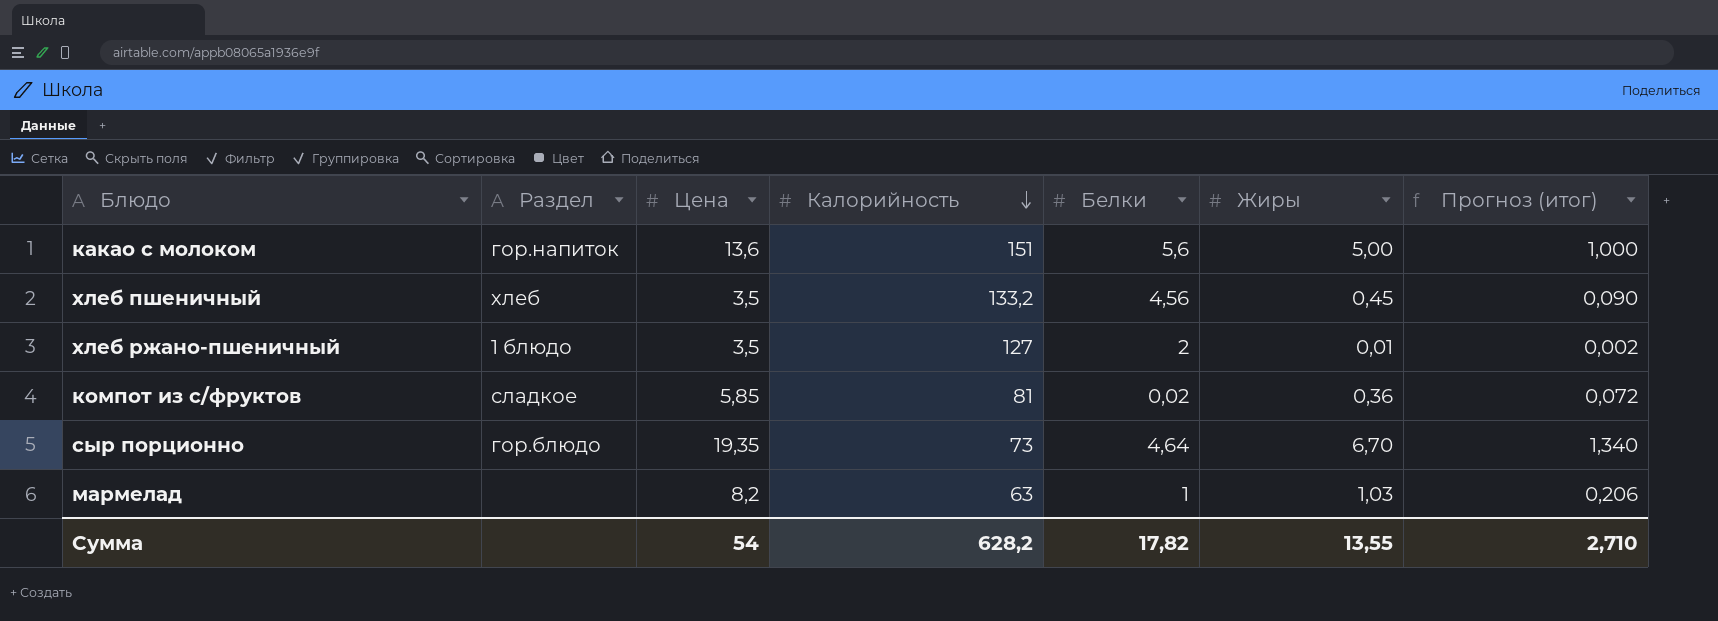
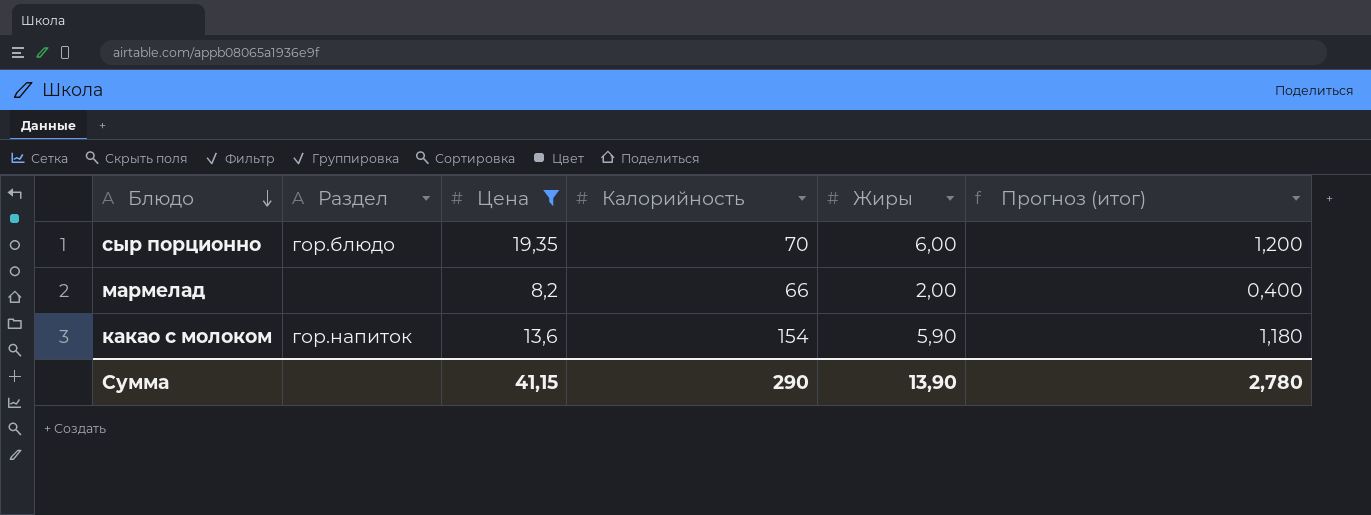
filter: none -> Цена >= 8,2
row order: Калорийность descending -> Блюдо descending
column Белки | position: 5 -> none
сыр порционно | Калорийность: 73 -> 70
сыр порционно | Жиры: 6,70 -> 6,00
сыр порционно | Прогноз (итог): 1,340 -> 1,200
мармелад | Калорийность: 63 -> 66
мармелад | Жиры: 1,03 -> 2,00
мармелад | Прогноз (итог): 0,206 -> 0,400
какао с молоком | Калорийность: 151 -> 154
какао с молоком | Жиры: 5,00 -> 5,90
какао с молоком | Прогноз (итог): 1,000 -> 1,180
Сумма | Цена: 54 -> 41,15
Сумма | Калорийность: 628,2 -> 290
Сумма | Жиры: 13,55 -> 13,90
Сумма | Прогноз (итог): 2,710 -> 2,780

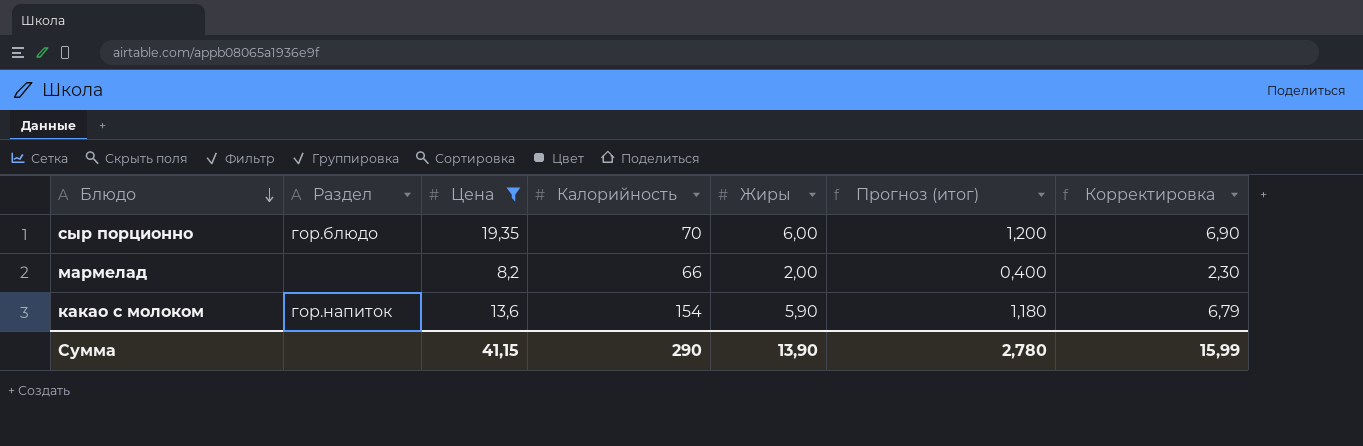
column Корректировка | formula: none -> [Жиры] * 1,15

